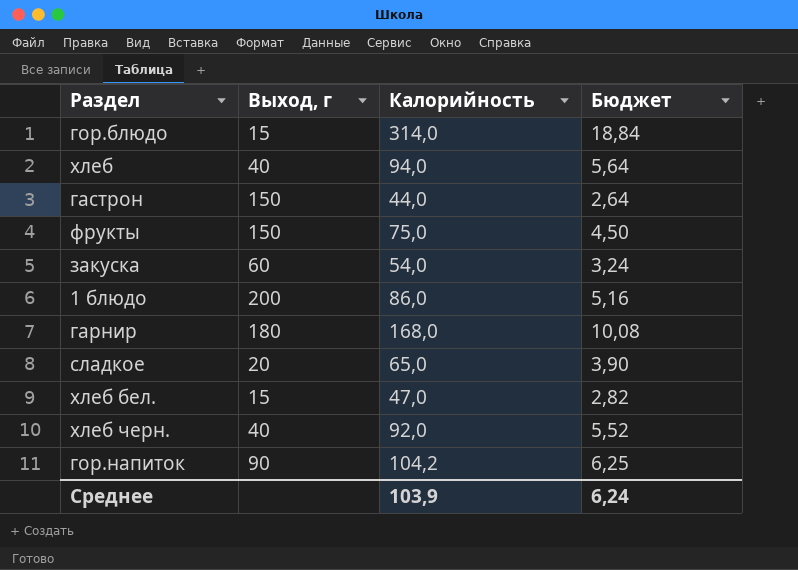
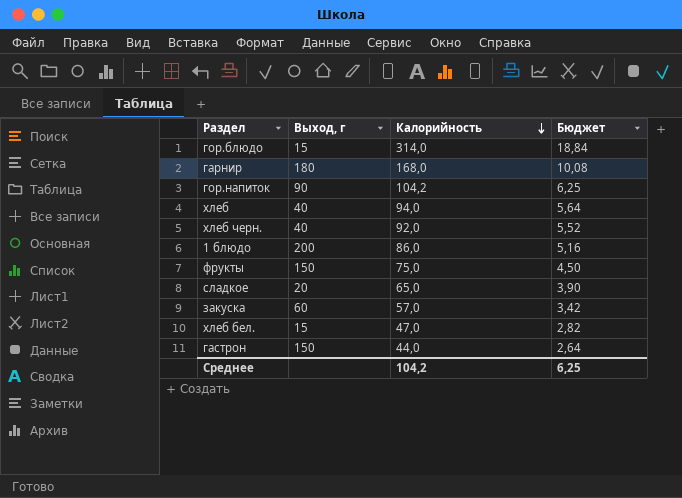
row order: none -> Калорийность descending
закуска | Калорийность: 54,0 -> 57,0
закуска | Бюджет: 3,24 -> 3,42
Среднее | Калорийность: 103,9 -> 104,2
Среднее | Бюджет: 6,24 -> 6,25

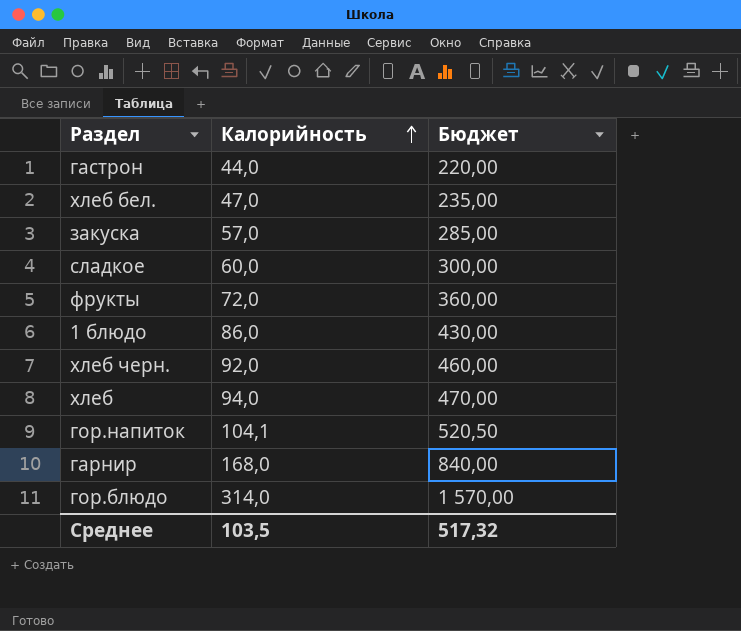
row order: Калорийность descending -> Калорийность ascending
column Выход, г | position: 2 -> none
column Бюджет | formula: [Калорийность] * 0,06 -> [Калорийность] * 5
сладкое | Калорийность: 65,0 -> 60,0
фрукты | Калорийность: 75,0 -> 72,0
гор.напиток | Калорийность: 104,2 -> 104,1
Среднее | Калорийность: 104,2 -> 103,5
Среднее | Бюджет: 6,25 -> 517,32

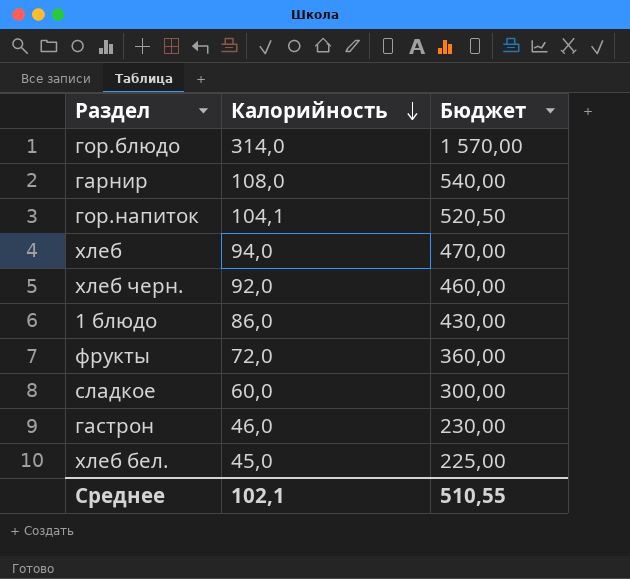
row order: Калорийность ascending -> Калорийность descending
row закуска: 57,0 | 285,00 -> none
гарнир | Калорийность: 168,0 -> 108,0
гарнир | Бюджет: 840,00 -> 540,00
гастрон | Калорийность: 44,0 -> 46,0
гастрон | Бюджет: 220,00 -> 230,00
хлеб бел. | Калорийность: 47,0 -> 45,0
хлеб бел. | Бюджет: 235,00 -> 225,00
Среднее | Калорийность: 103,5 -> 102,1
Среднее | Бюджет: 517,32 -> 510,55

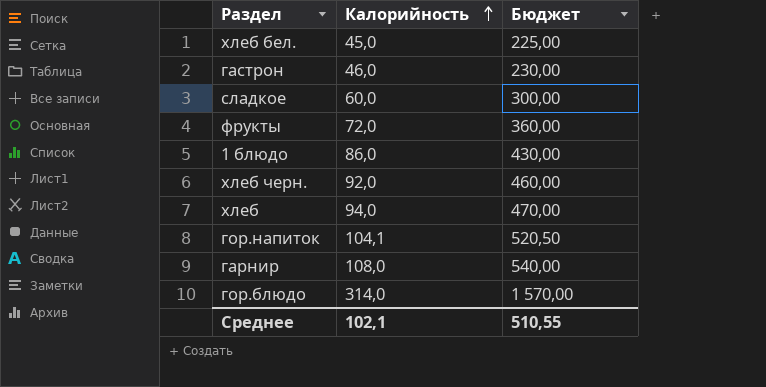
row order: Калорийность descending -> Калорийность ascending

